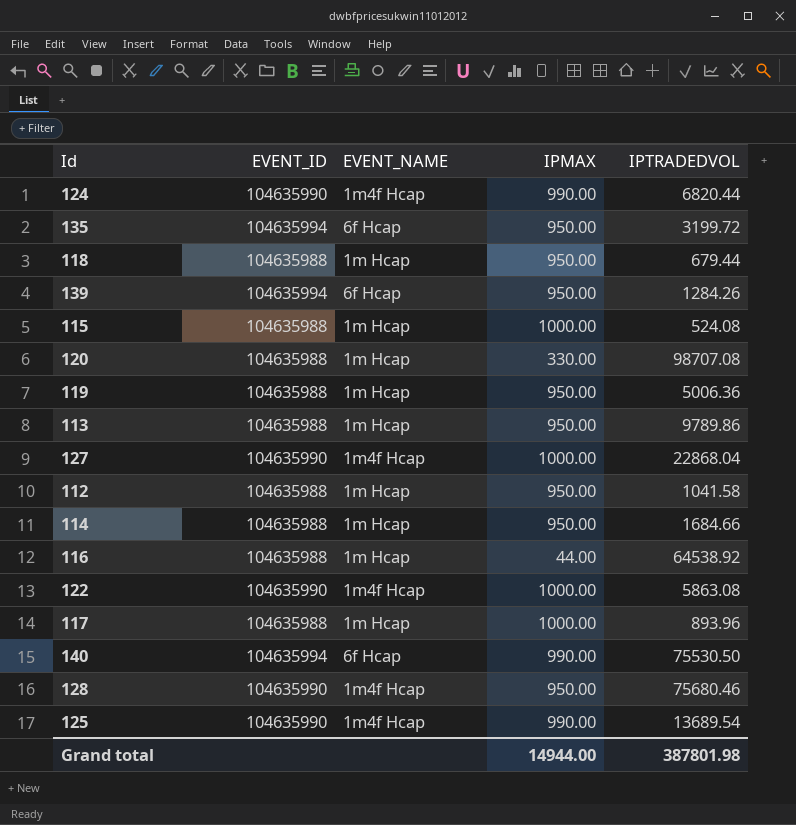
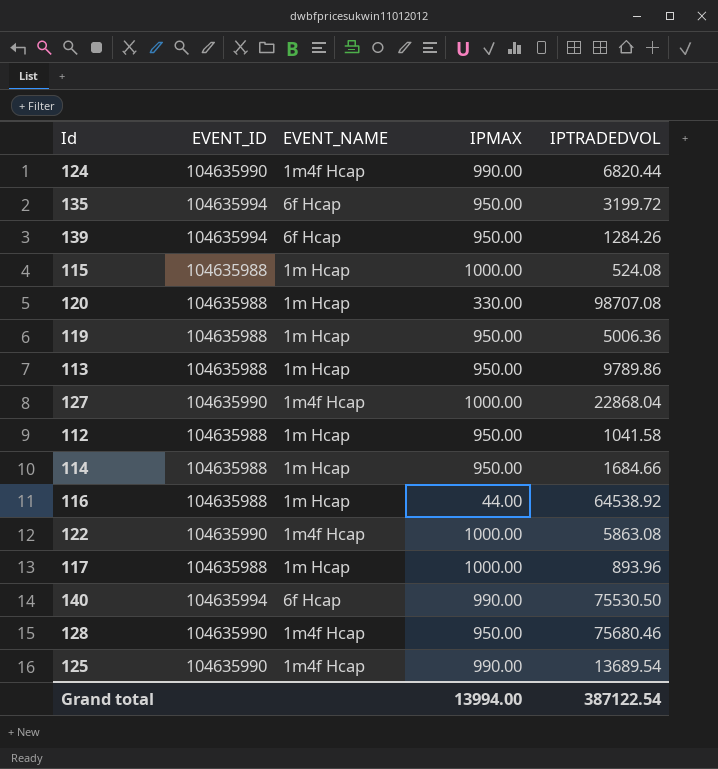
row 118: 104635988 | 1m Hcap | 950.00 | 679.44 -> none
Grand total | IPMAX: 14944.00 -> 13994.00
Grand total | IPTRADEDVOL: 387801.98 -> 387122.54

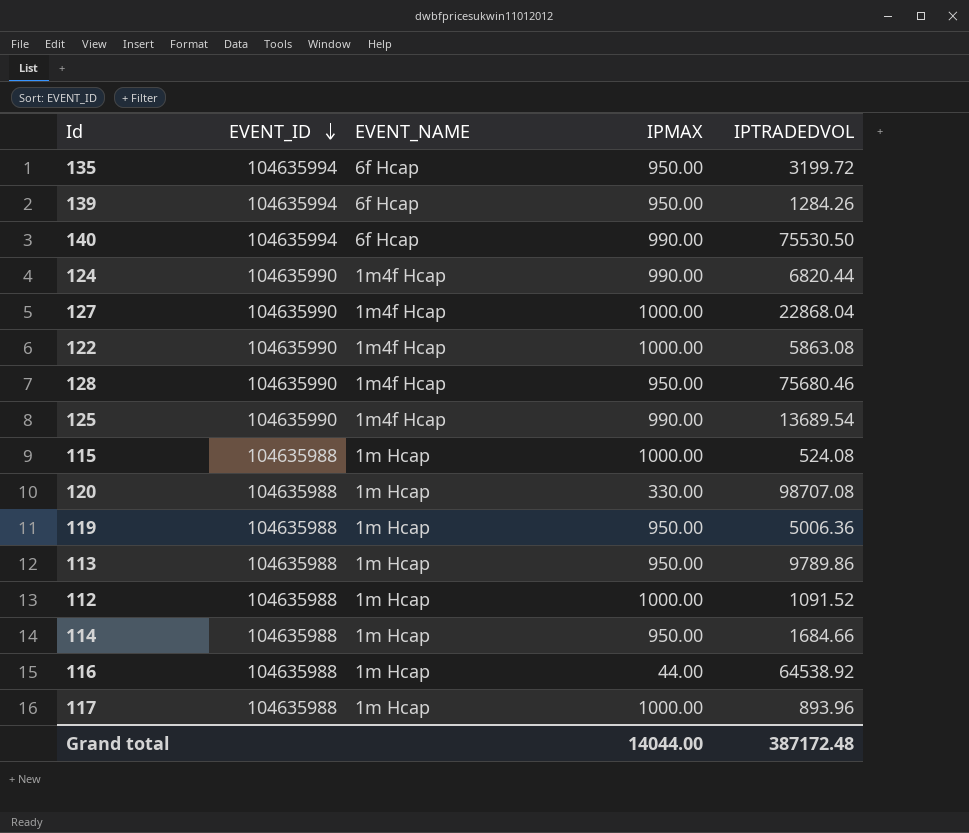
row order: none -> EVENT_ID descending
112 | IPMAX: 950.00 -> 1000.00
112 | IPTRADEDVOL: 1041.58 -> 1091.52
Grand total | IPMAX: 13994.00 -> 14044.00
Grand total | IPTRADEDVOL: 387122.54 -> 387172.48

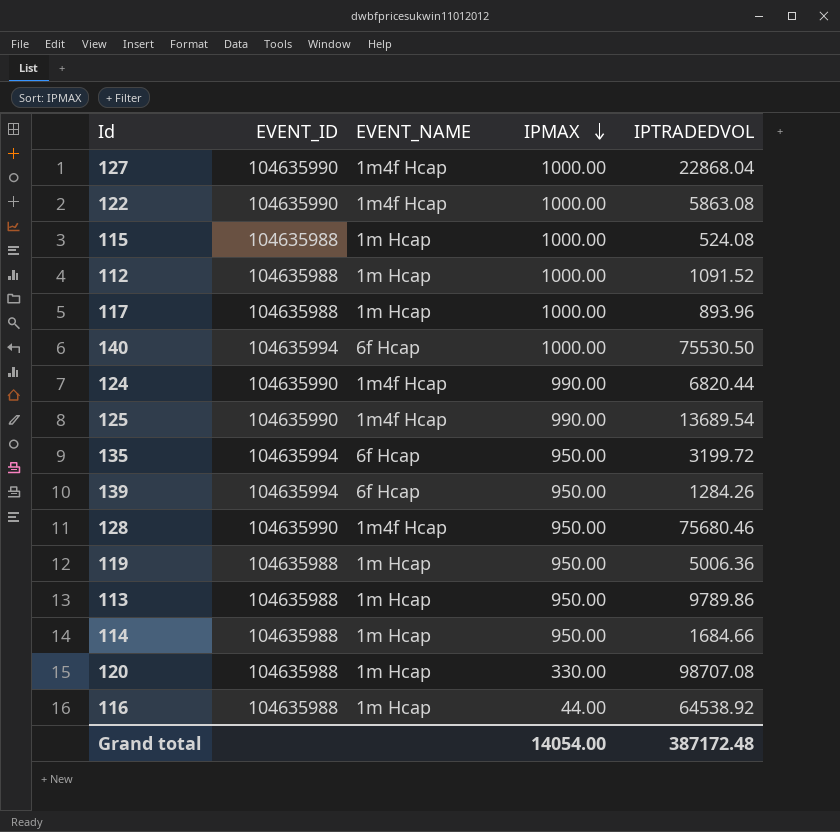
row order: EVENT_ID descending -> IPMAX descending
140 | IPMAX: 990.00 -> 1000.00
Grand total | IPMAX: 14044.00 -> 14054.00

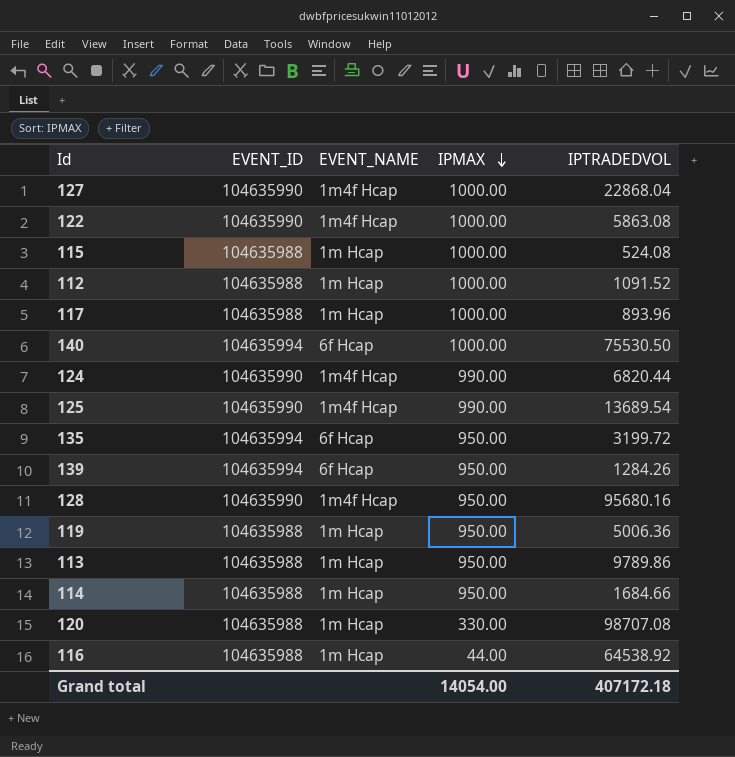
128 | IPTRADEDVOL: 75680.46 -> 95680.16
Grand total | IPTRADEDVOL: 387172.48 -> 407172.18

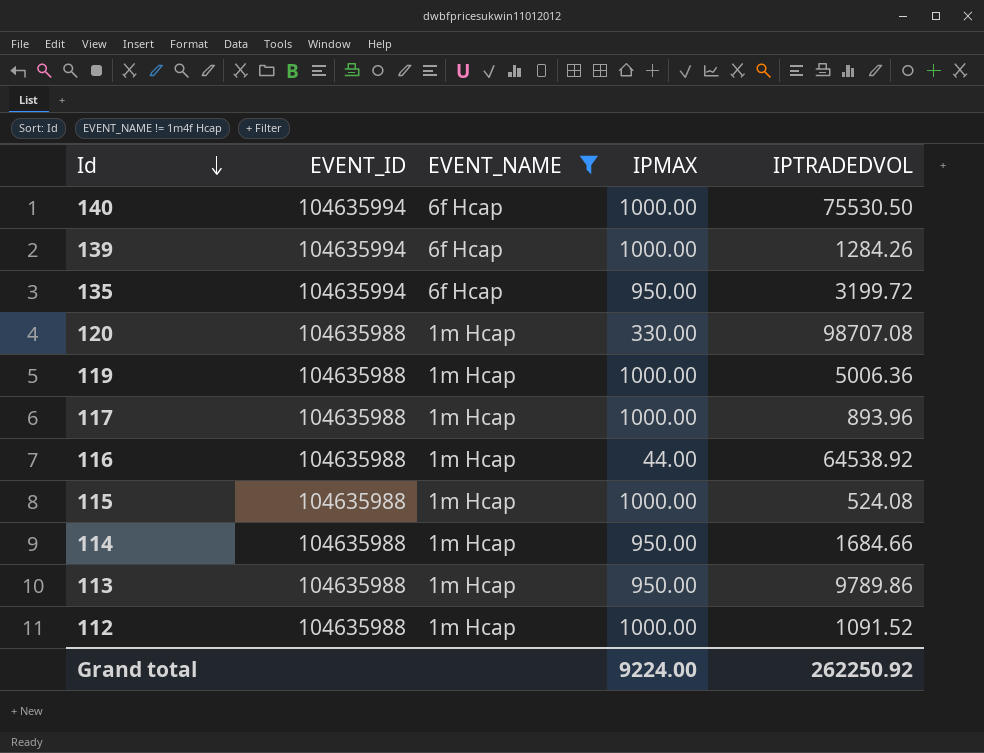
filter: none -> EVENT_NAME != 1m4f Hcap
row order: IPMAX descending -> Id descending
139 | IPMAX: 950.00 -> 1000.00
119 | IPMAX: 950.00 -> 1000.00
Grand total | IPMAX: 14054.00 -> 9224.00
Grand total | IPTRADEDVOL: 407172.18 -> 262250.92

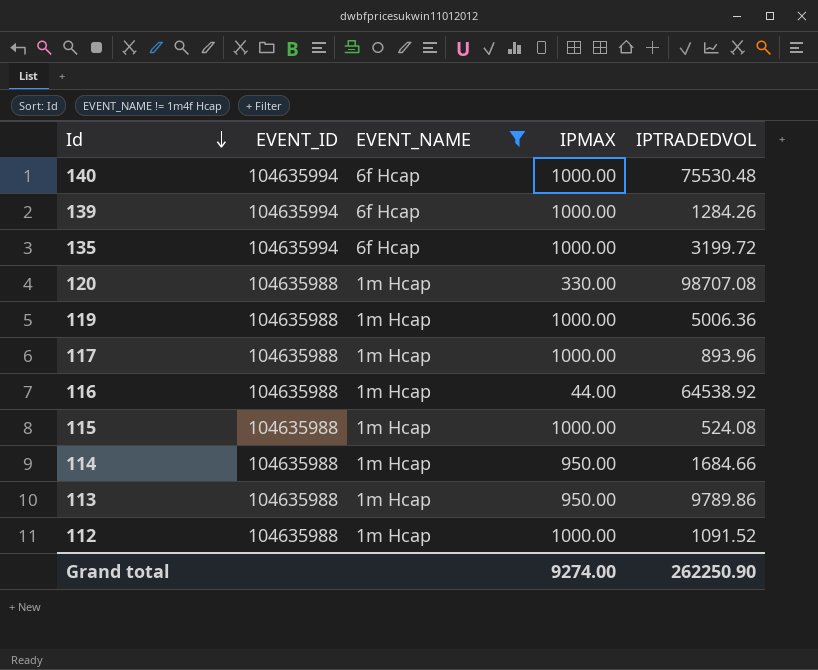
140 | IPTRADEDVOL: 75530.50 -> 75530.48
135 | IPMAX: 950.00 -> 1000.00
Grand total | IPMAX: 9224.00 -> 9274.00
Grand total | IPTRADEDVOL: 262250.92 -> 262250.90

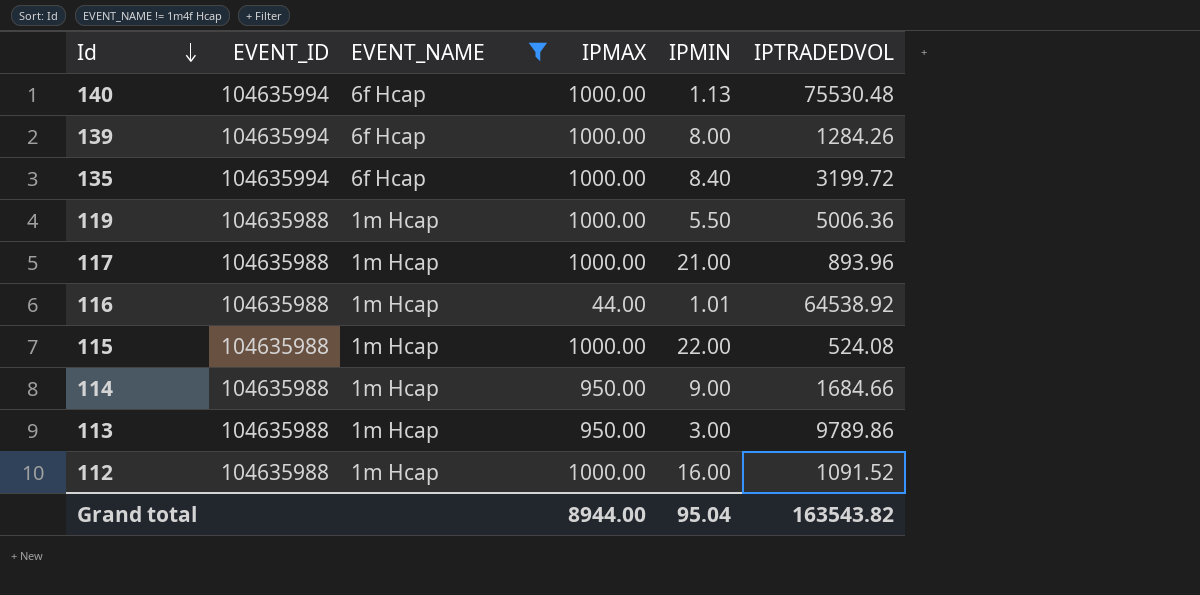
column IPMIN | position: none -> 5
row 120: 104635988 | 1m Hcap | 330.00 | 98707.08 -> none
Grand total | IPMAX: 9274.00 -> 8944.00
Grand total | IPTRADEDVOL: 262250.90 -> 163543.82

